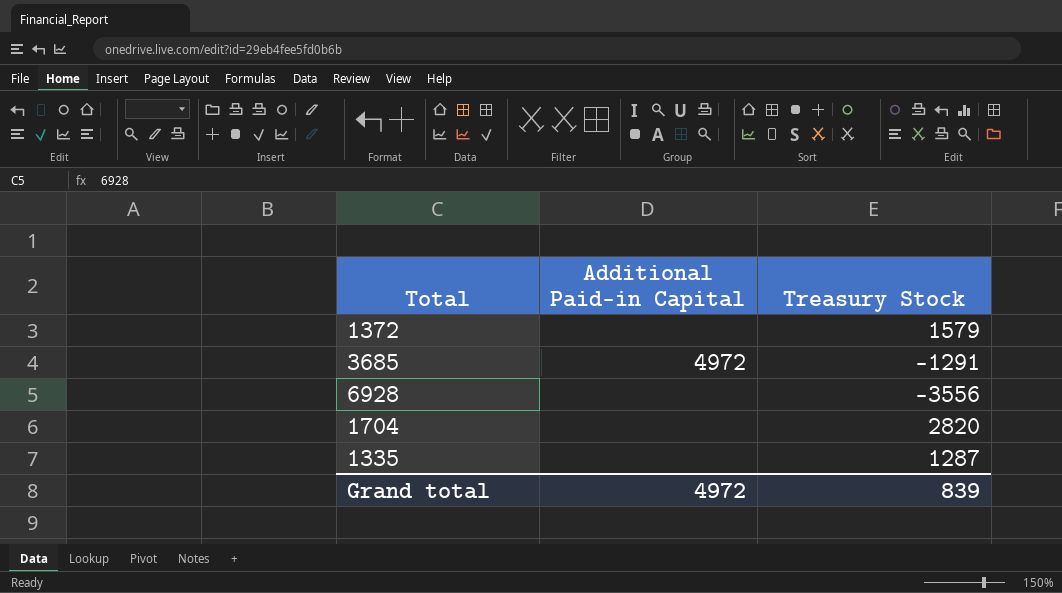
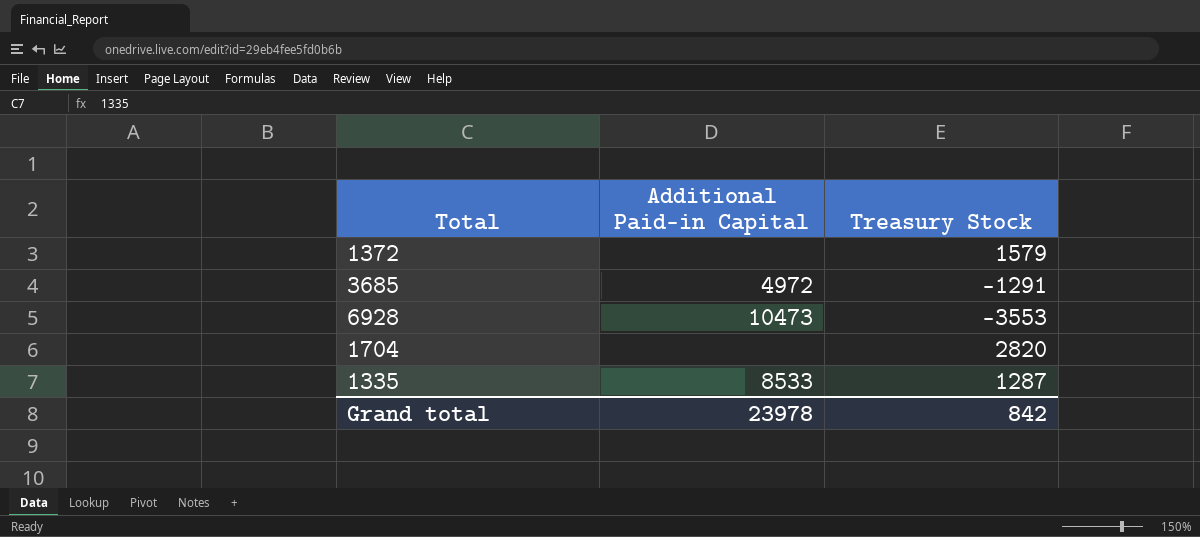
6928 | Additional Paid-in Capital: none -> 10473
6928 | Treasury Stock: -3556 -> -3553
1335 | Additional Paid-in Capital: none -> 8533
Grand total | Additional Paid-in Capital: 4972 -> 23978
Grand total | Treasury Stock: 839 -> 842

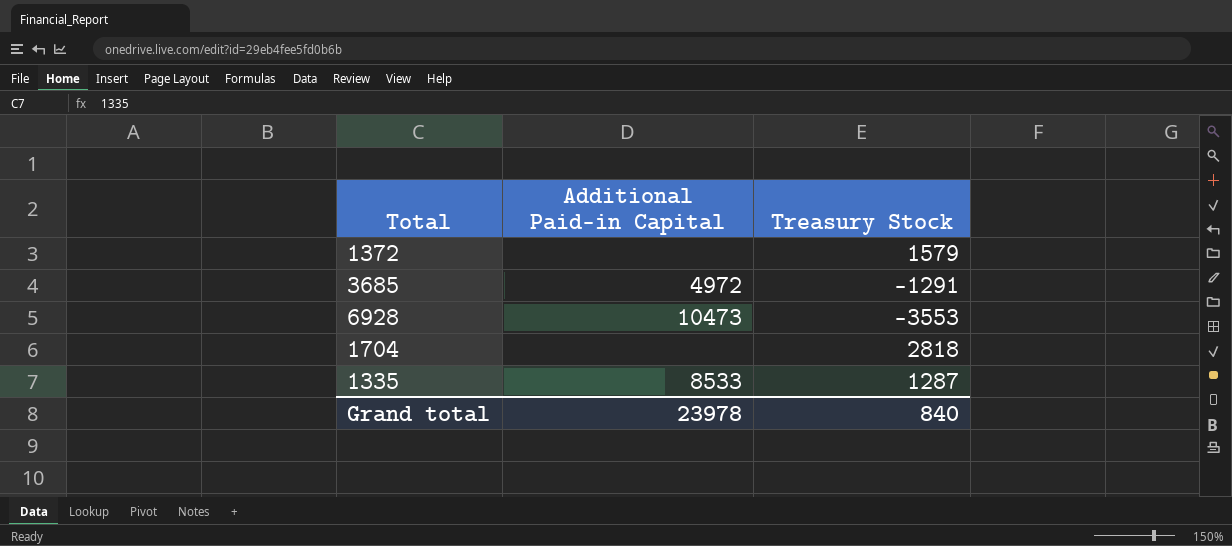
1704 | Treasury Stock: 2820 -> 2818
Grand total | Treasury Stock: 842 -> 840

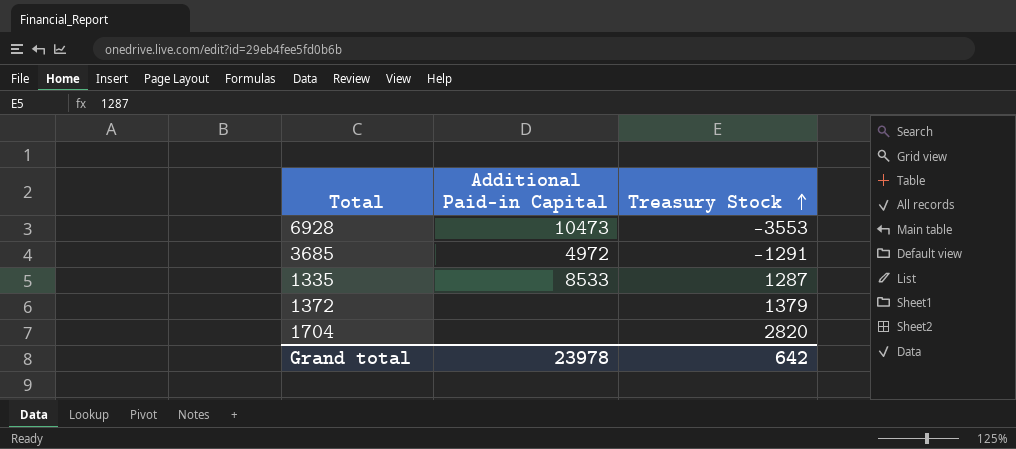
row order: none -> Treasury Stock ascending
1372 | Treasury Stock: 1579 -> 1379
1704 | Treasury Stock: 2818 -> 2820
Grand total | Treasury Stock: 840 -> 642

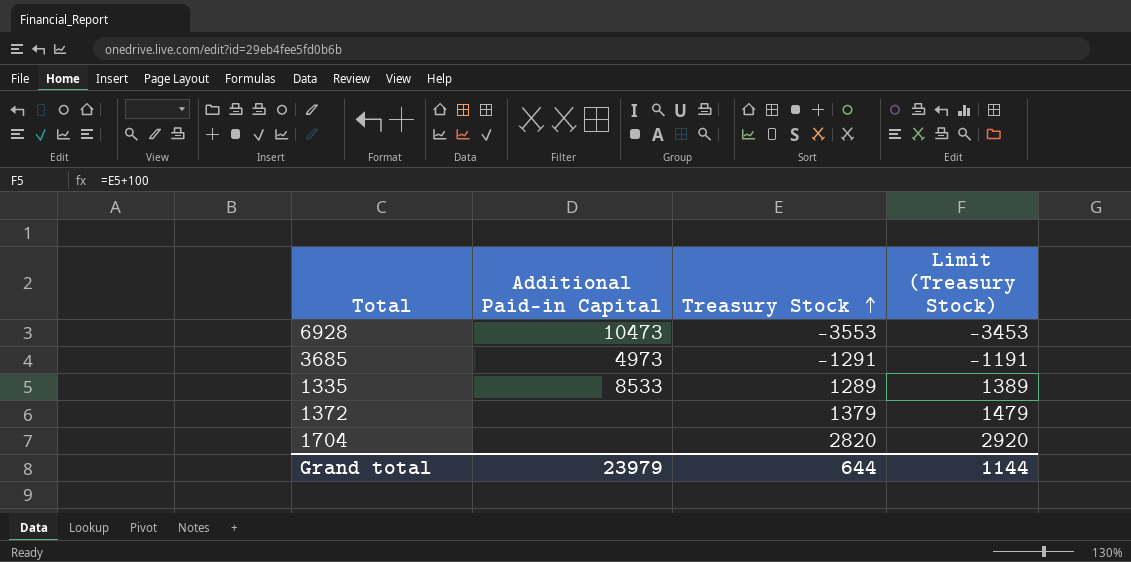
column Limit (Treasury Stock) | formula: none -> [Treasury Stock] + 100
3685 | Additional Paid-in Capital: 4972 -> 4973
1335 | Treasury Stock: 1287 -> 1289
Grand total | Additional Paid-in Capital: 23978 -> 23979
Grand total | Treasury Stock: 642 -> 644

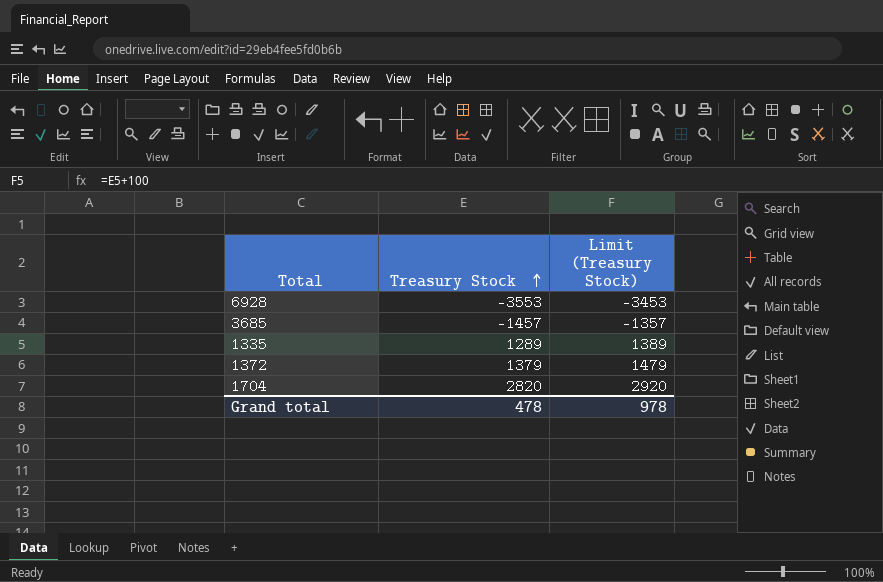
column Additional Paid-in Capital | position: 2 -> none
3685 | Treasury Stock: -1291 -> -1457
3685 | Limit (Treasury Stock): -1191 -> -1357
Grand total | Treasury Stock: 644 -> 478
Grand total | Limit (Treasury Stock): 1144 -> 978

